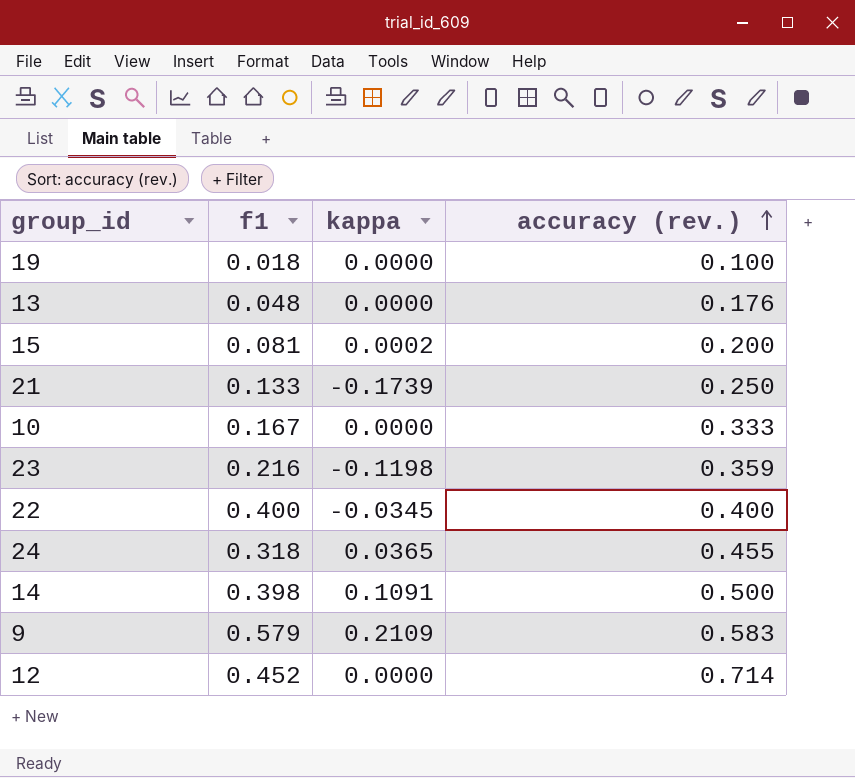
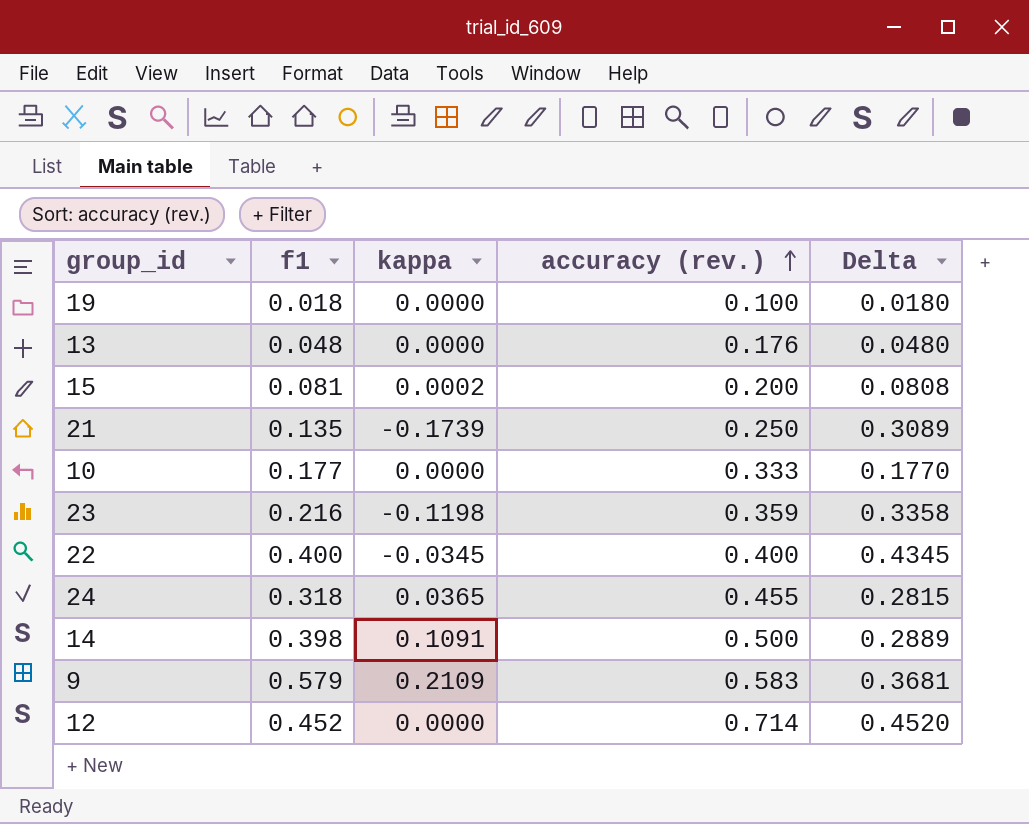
column Delta | formula: none -> [f1] - [kappa]
21 | f1: 0.133 -> 0.135
10 | f1: 0.167 -> 0.177

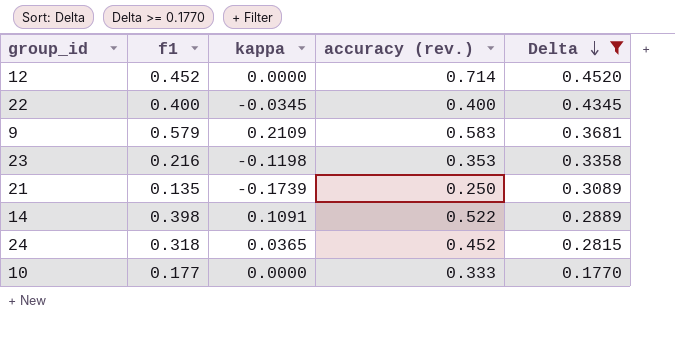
filter: none -> Delta >= 0.1770
row order: accuracy (rev.) ascending -> Delta descending
23 | accuracy (rev.): 0.359 -> 0.353
14 | accuracy (rev.): 0.500 -> 0.522
24 | accuracy (rev.): 0.455 -> 0.452

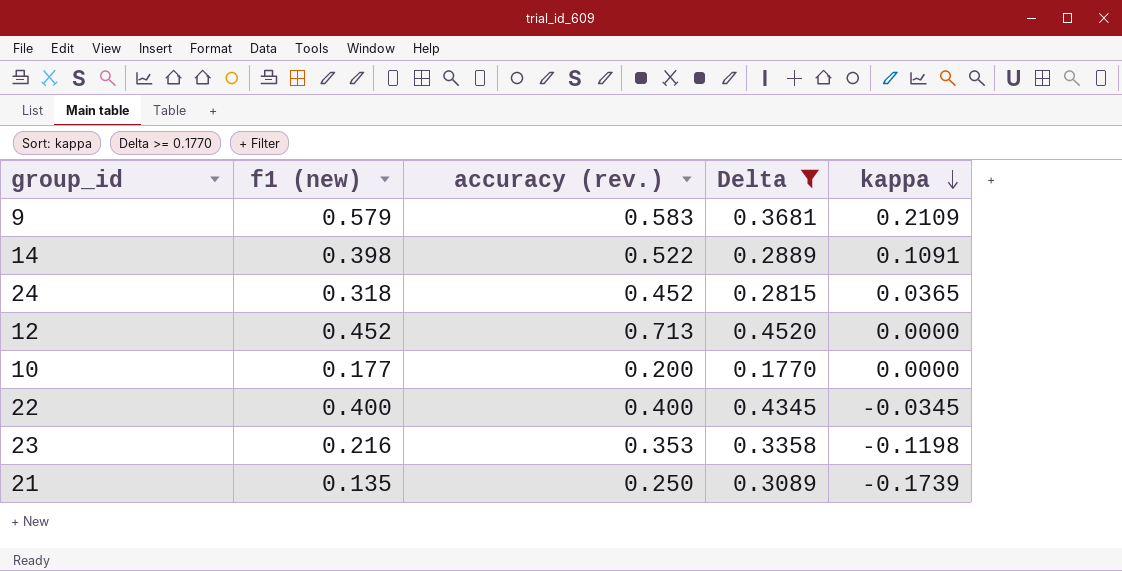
row order: Delta descending -> kappa descending
column name: f1 -> f1 (new)
column kappa | position: 3 -> 5
12 | accuracy (rev.): 0.714 -> 0.713
10 | accuracy (rev.): 0.333 -> 0.200

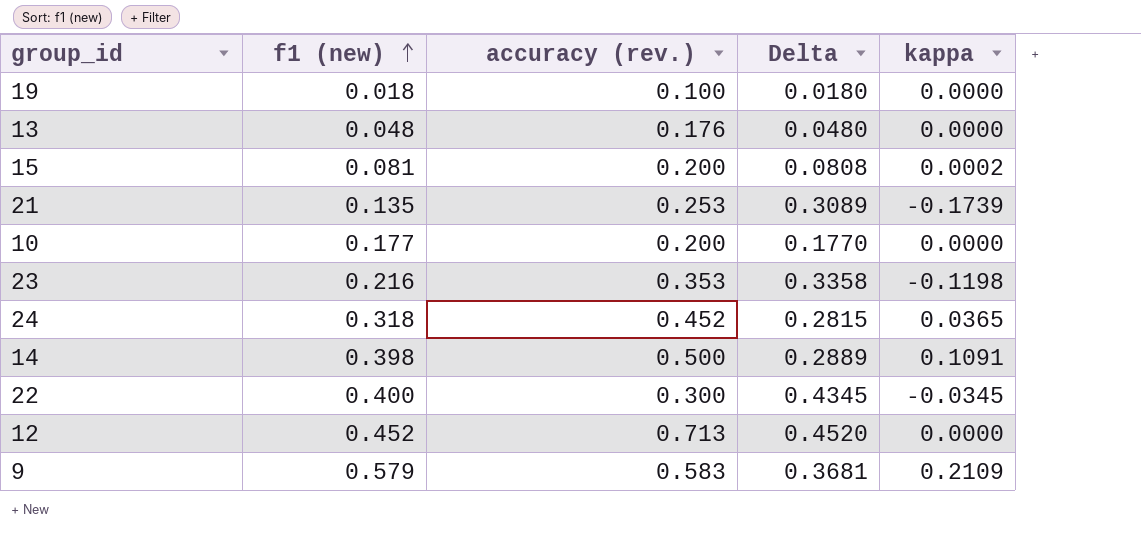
filter: Delta >= 0.1770 -> none
row order: kappa descending -> f1 (new) ascending
21 | accuracy (rev.): 0.250 -> 0.253
14 | accuracy (rev.): 0.522 -> 0.500
22 | accuracy (rev.): 0.400 -> 0.300

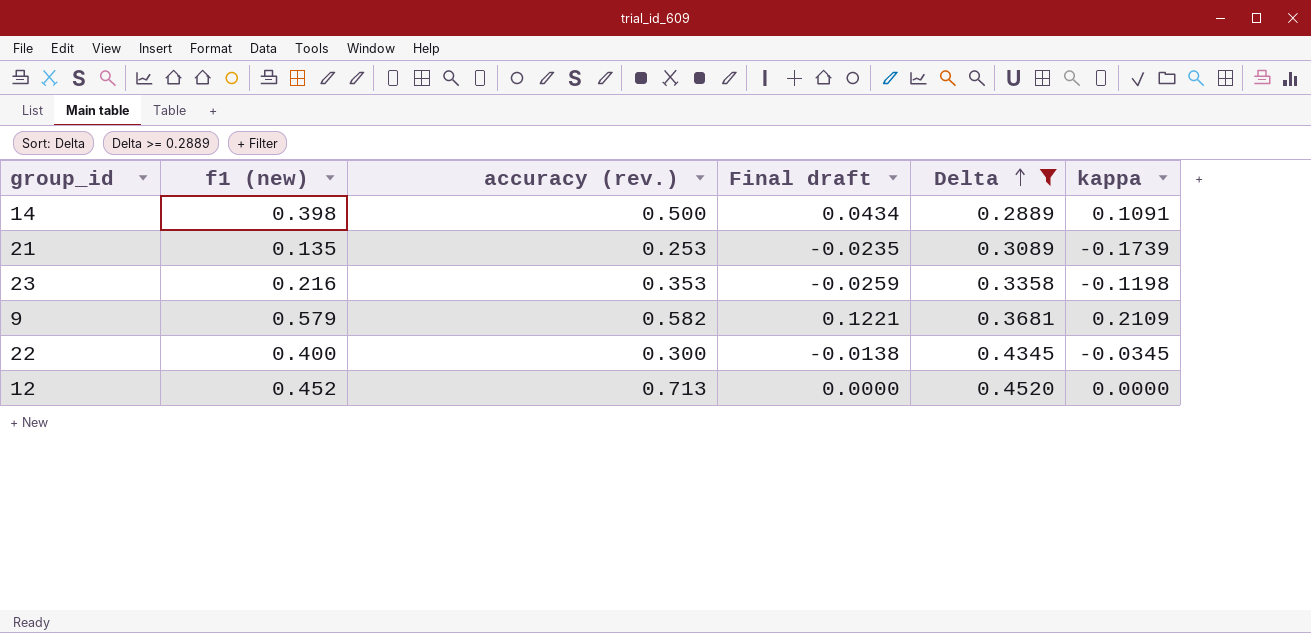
filter: none -> Delta >= 0.2889
row order: f1 (new) ascending -> Delta ascending
column Final draft | formula: none -> [f1 (new)] * [kappa]
9 | accuracy (rev.): 0.583 -> 0.582

